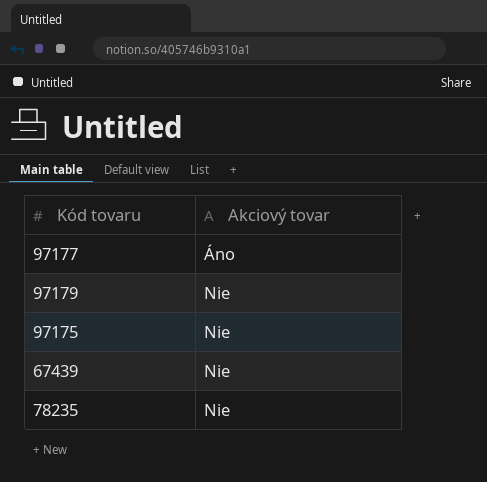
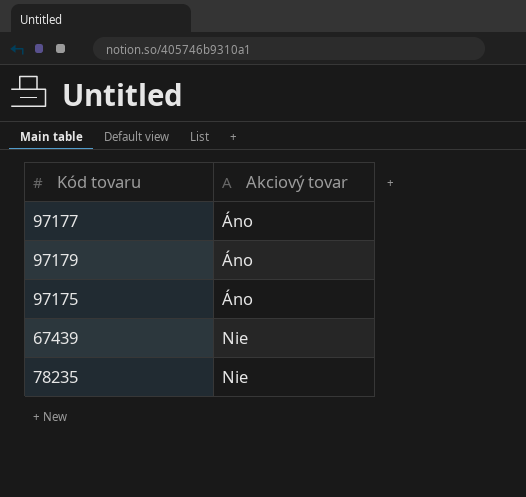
97179 | Akciový tovar: Nie -> Áno
97175 | Akciový tovar: Nie -> Áno

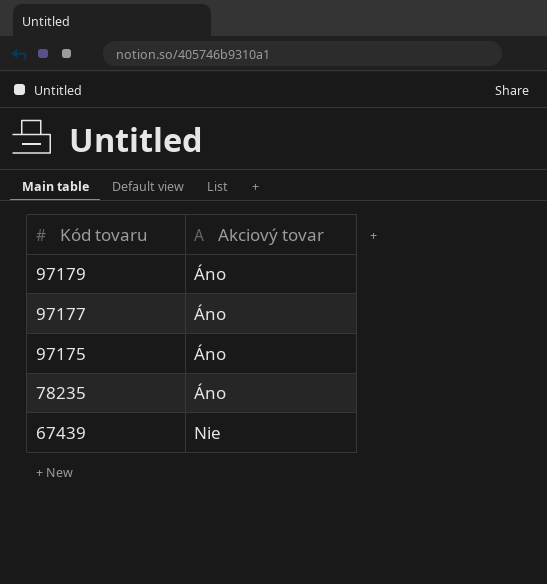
row order: Akciový tovar ascending -> Kód tovaru descending
78235 | Akciový tovar: Nie -> Áno

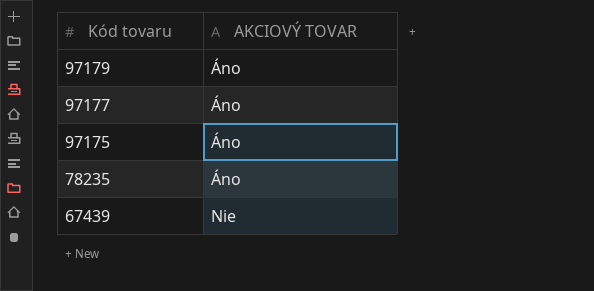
column name: Akciový tovar -> AKCIOVÝ TOVAR

